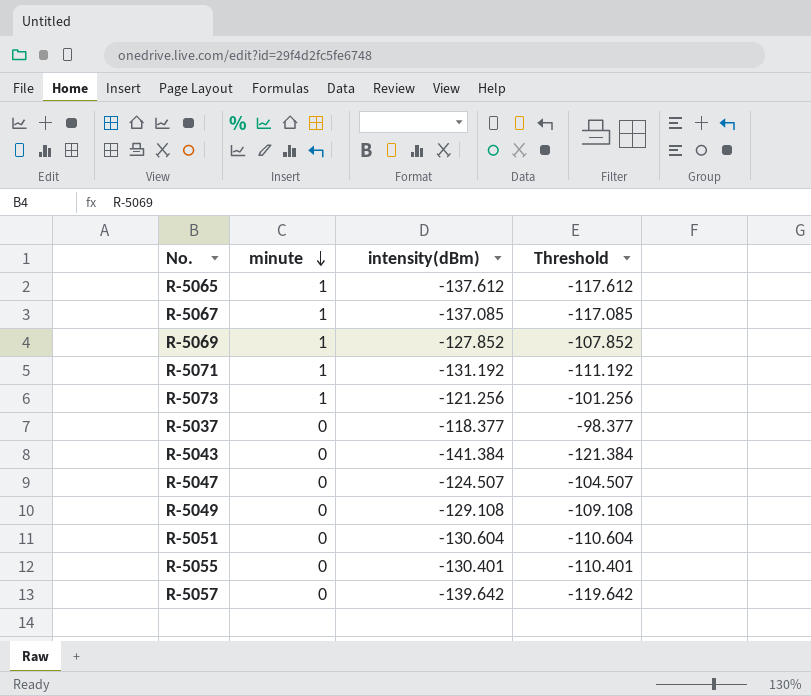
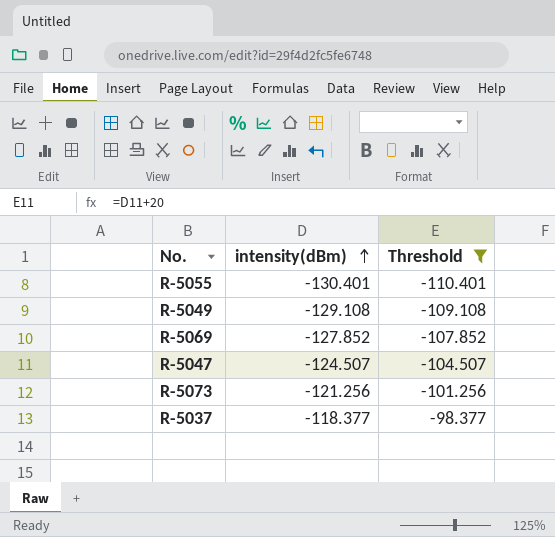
filter: none -> Threshold >= -110.401
row order: minute descending -> intensity(dBm) ascending
column minute | position: 2 -> none

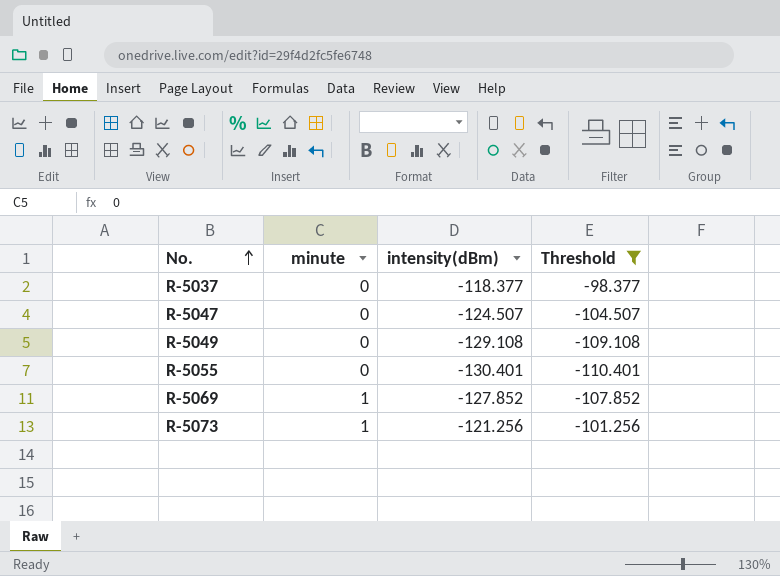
row order: intensity(dBm) ascending -> No. ascending
column minute | position: none -> 2

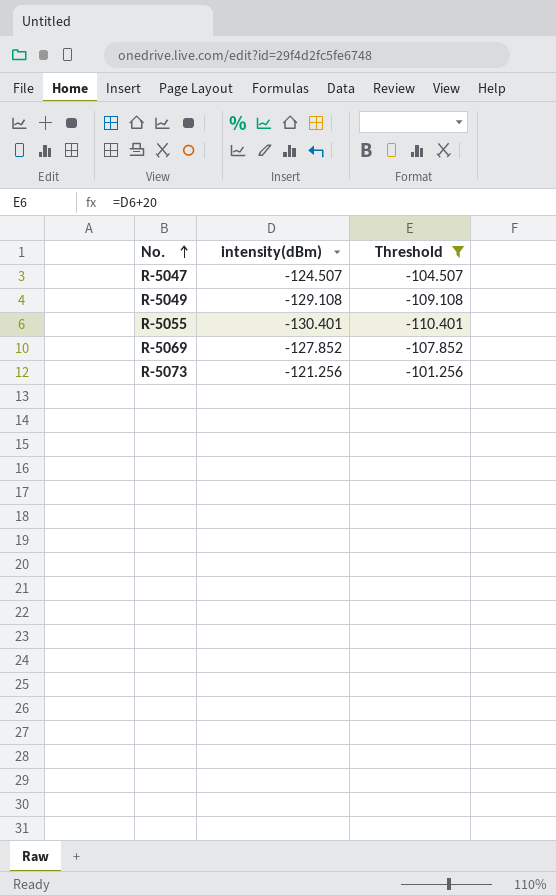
column minute | position: 2 -> none
row R-5037: 0 | -118.377 | -98.377 -> none

